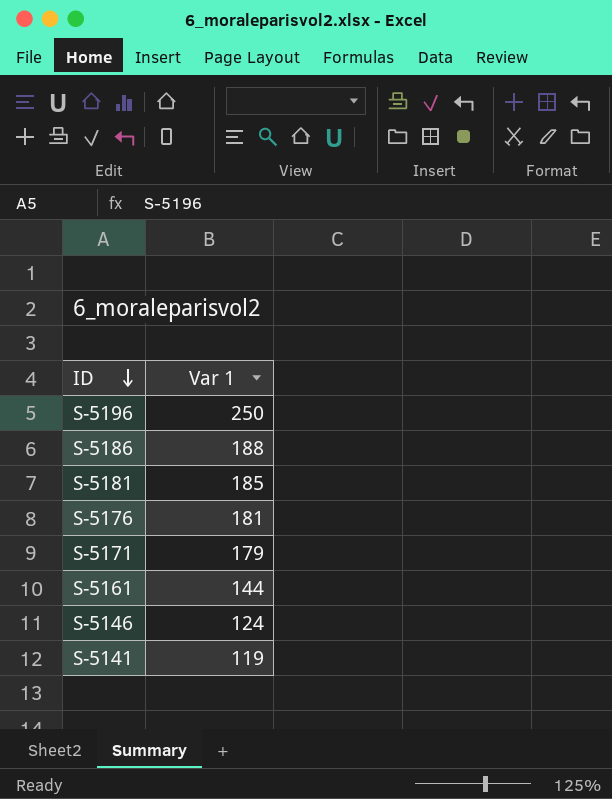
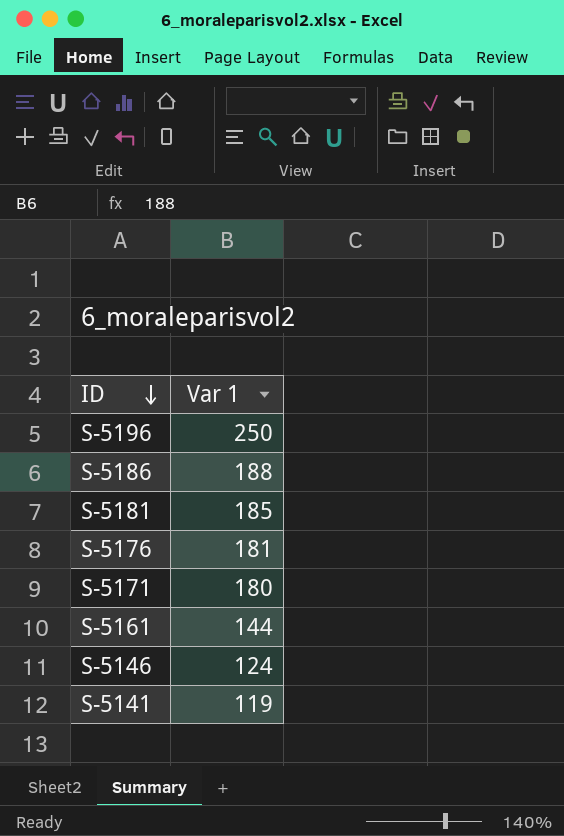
S-5171 | Var 1: 179 -> 180

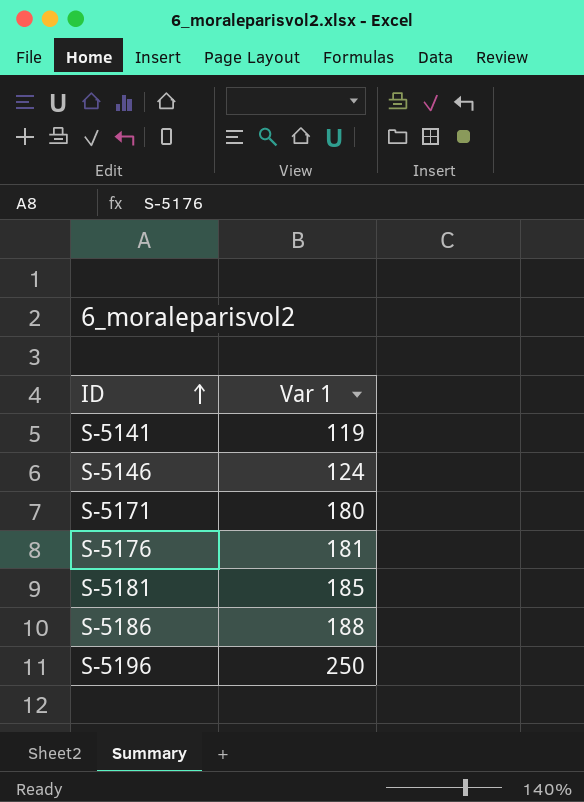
row order: ID descending -> ID ascending
row S-5161: 144 -> none

